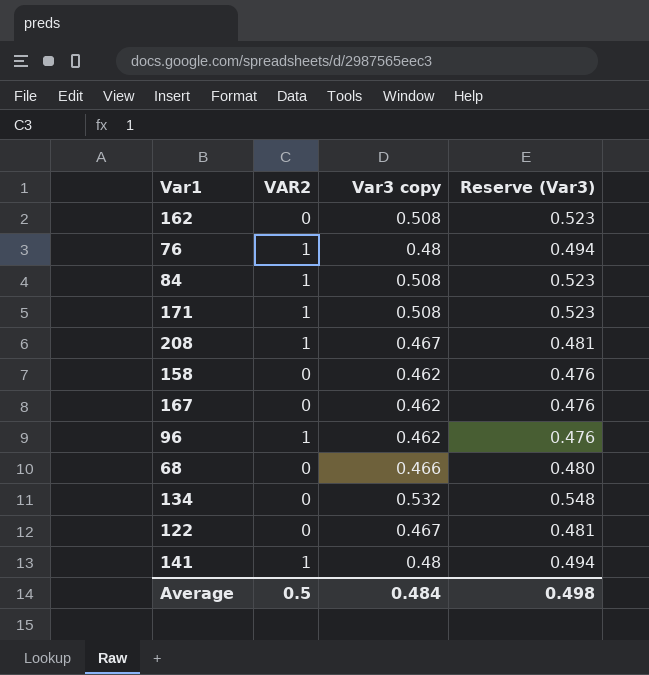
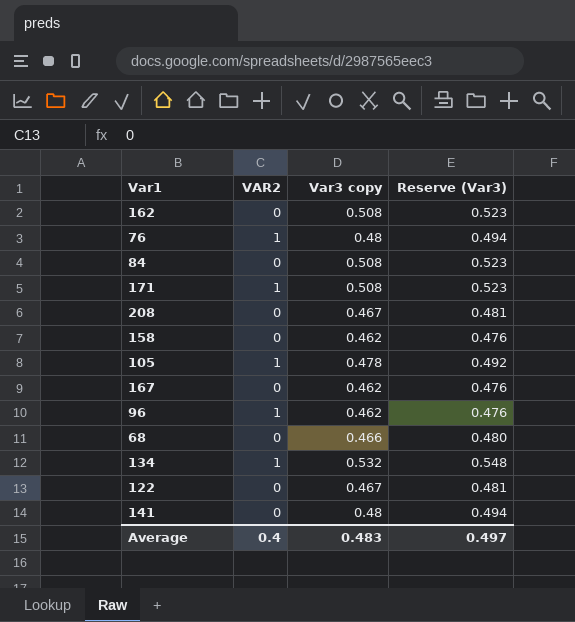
84 | VAR2: 1 -> 0
208 | VAR2: 1 -> 0
row 105: none -> 1 | 0.478 | 0.492
134 | VAR2: 0 -> 1
141 | VAR2: 1 -> 0
Average | VAR2: 0.5 -> 0.4
Average | Var3 copy: 0.484 -> 0.483
Average | Reserve (Var3): 0.498 -> 0.497

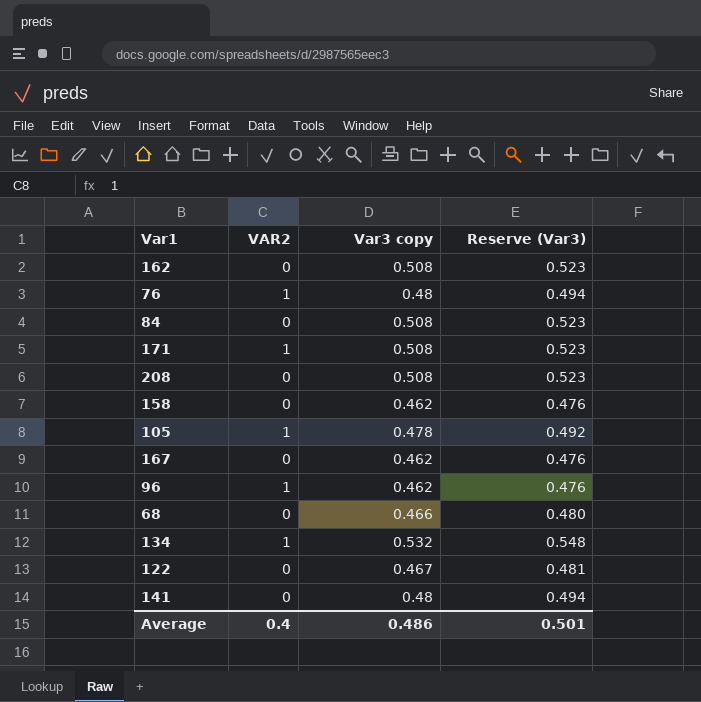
208 | Var3 copy: 0.467 -> 0.508
208 | Reserve (Var3): 0.481 -> 0.523
Average | Var3 copy: 0.483 -> 0.486
Average | Reserve (Var3): 0.497 -> 0.501

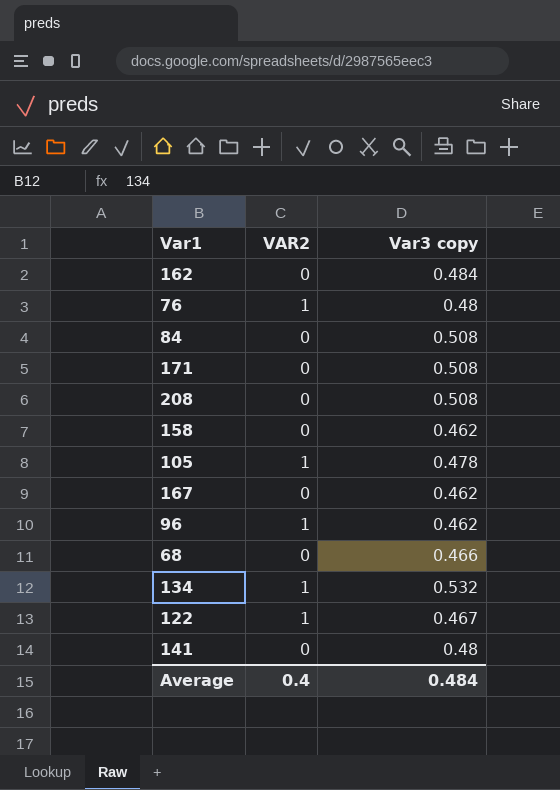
column Reserve (Var3) | formula: [Var3 copy] * 1.03 -> none
162 | Var3 copy: 0.508 -> 0.484
171 | VAR2: 1 -> 0
122 | VAR2: 0 -> 1
Average | Var3 copy: 0.486 -> 0.484

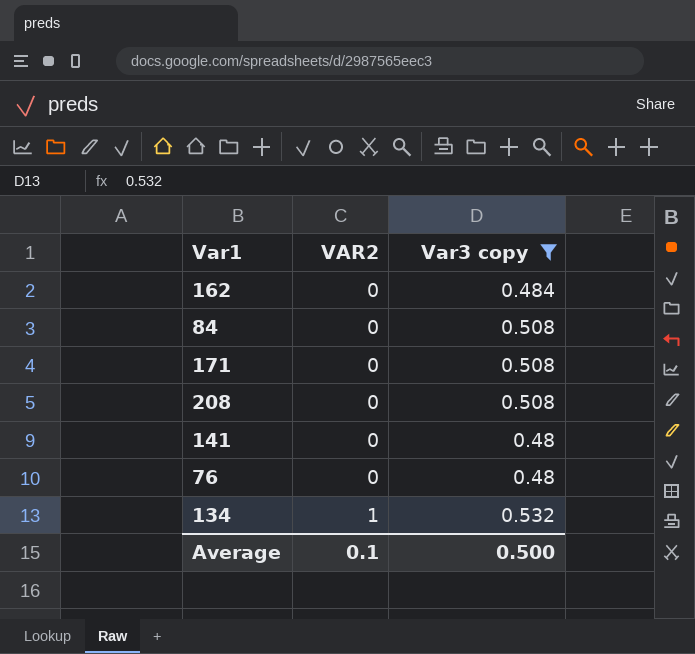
filter: none -> Var3 copy >= 0.48
row order: none -> VAR2 ascending
76 | VAR2: 1 -> 0
Average | VAR2: 0.4 -> 0.1
Average | Var3 copy: 0.484 -> 0.500

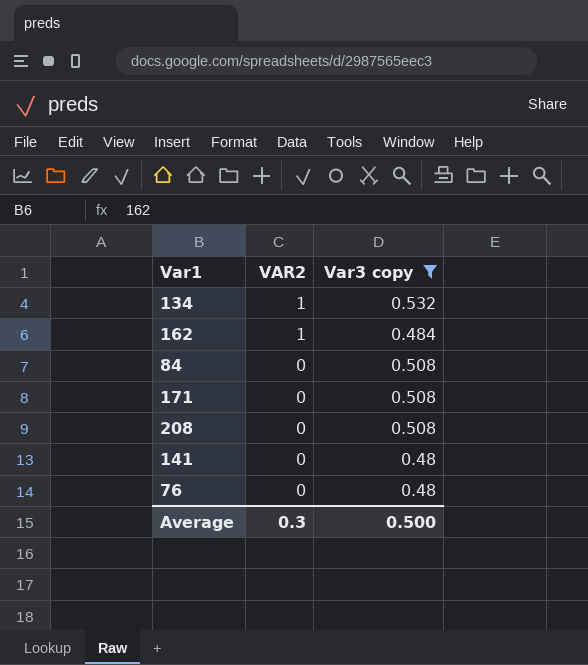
row order: VAR2 ascending -> VAR2 descending
162 | VAR2: 0 -> 1
Average | VAR2: 0.1 -> 0.3

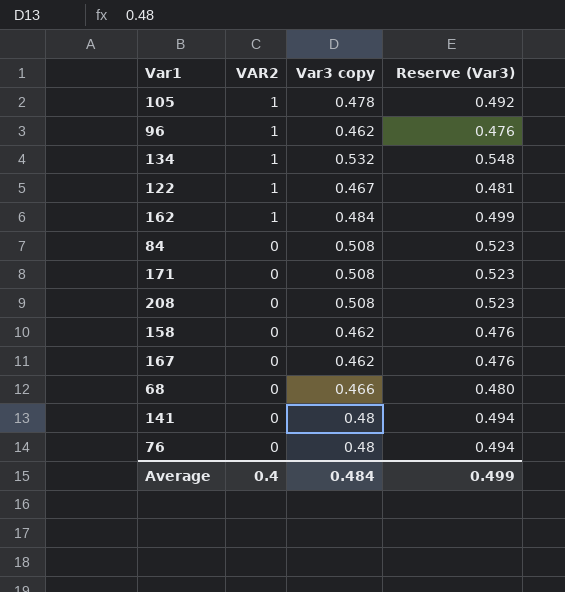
filter: Var3 copy >= 0.48 -> none
column Reserve (Var3) | formula: none -> [Var3 copy] * 1.03
Average | VAR2: 0.3 -> 0.4
Average | Var3 copy: 0.500 -> 0.484

